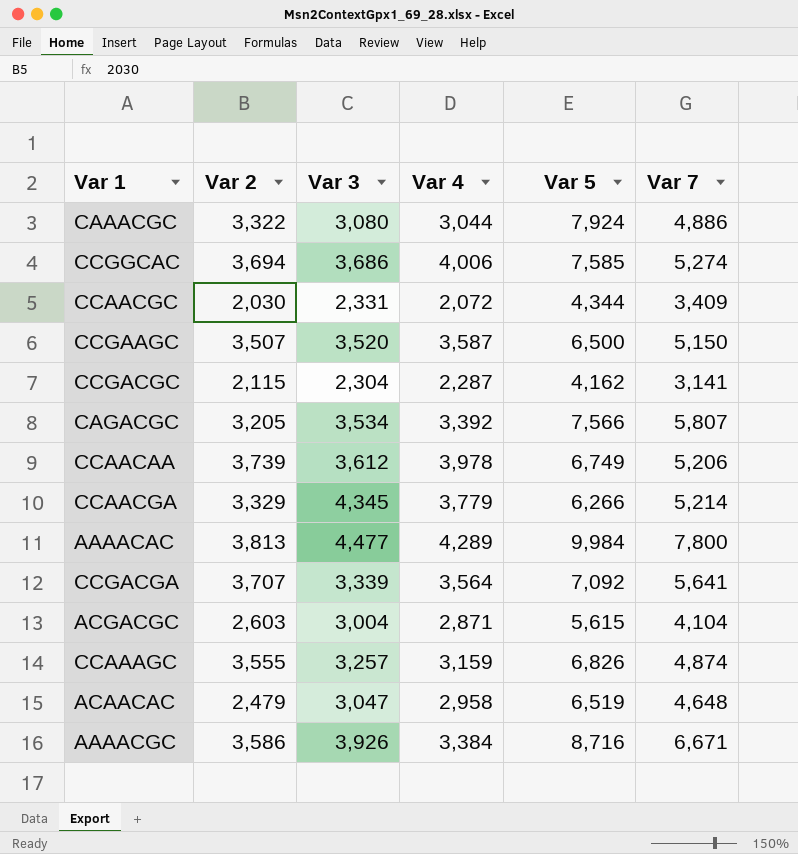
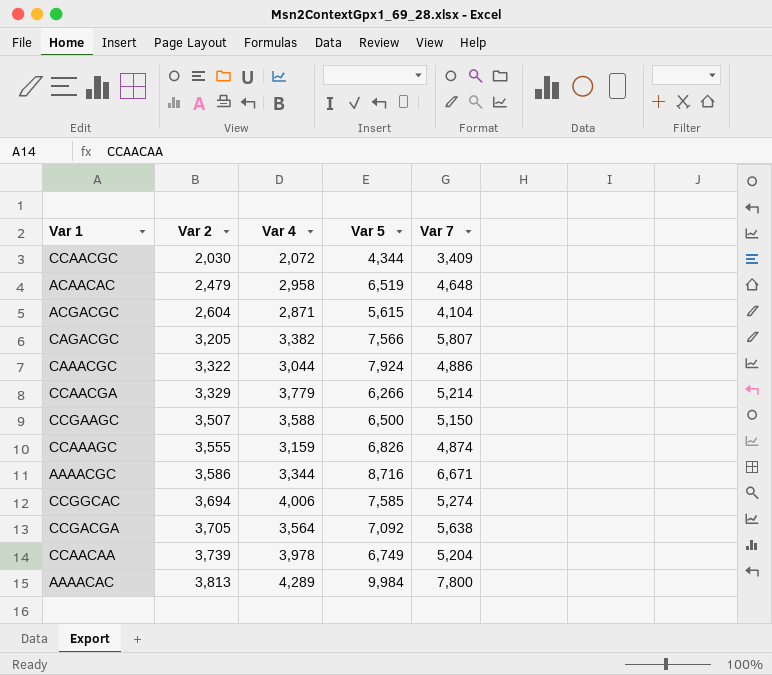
row order: none -> Var 2 ascending
column Var 3 | position: 3 -> none
row CCGACGC: 2,115 | 2,304 | 2,287 | 4,162 | 3,141 -> none
ACGACGC | Var 2: 2,603 -> 2,604
CAGACGC | Var 4: 3,392 -> 3,382
CCGAAGC | Var 4: 3,587 -> 3,588
AAAACGC | Var 4: 3,384 -> 3,344
CCGACGA | Var 2: 3,707 -> 3,705
CCGACGA | Var 7: 5,641 -> 5,638
CCAACAA | Var 7: 5,206 -> 5,204

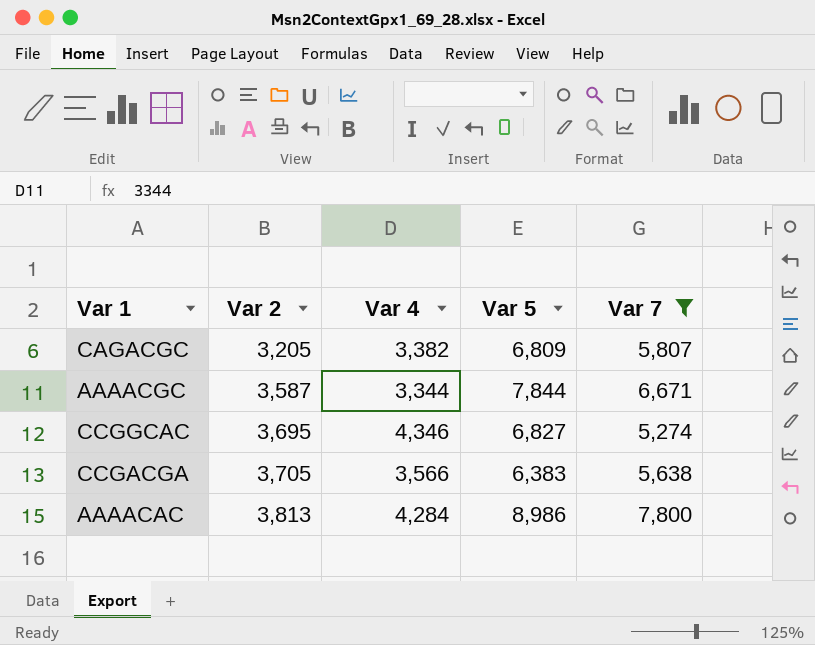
filter: none -> Var 7 >= 5,274
CAGACGC | Var 5: 7,566 -> 6,809
AAAACGC | Var 2: 3,586 -> 3,587
AAAACGC | Var 5: 8,716 -> 7,844
CCGGCAC | Var 2: 3,694 -> 3,695
CCGGCAC | Var 4: 4,006 -> 4,346
CCGGCAC | Var 5: 7,585 -> 6,827
CCGACGA | Var 4: 3,564 -> 3,566
CCGACGA | Var 5: 7,092 -> 6,383
AAAACAC | Var 4: 4,289 -> 4,284
AAAACAC | Var 5: 9,984 -> 8,986

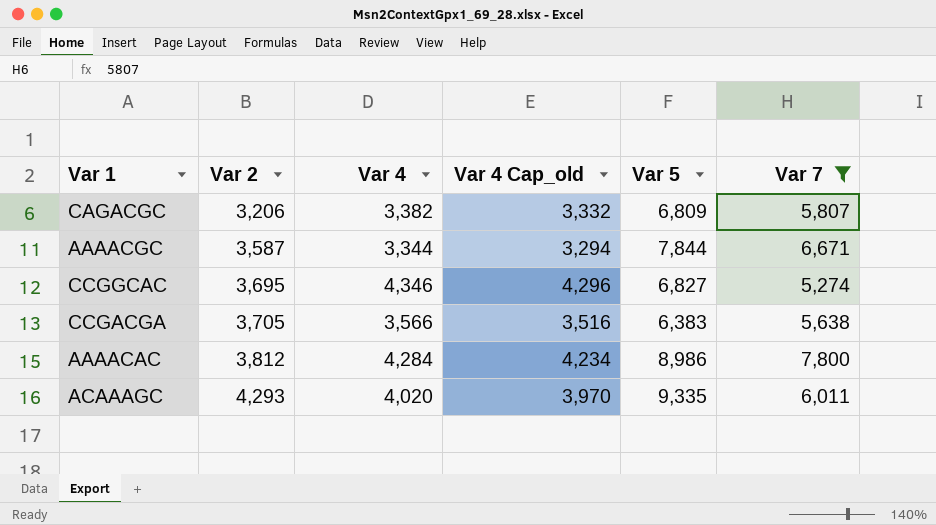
column Var 4 Cap_old | formula: none -> [Var 4] - 50
CAGACGC | Var 2: 3,205 -> 3,206
AAAACAC | Var 2: 3,813 -> 3,812
row ACAAAGC: none -> 4,293 | 4,020 | 3,970 | 9,335 | 6,011

